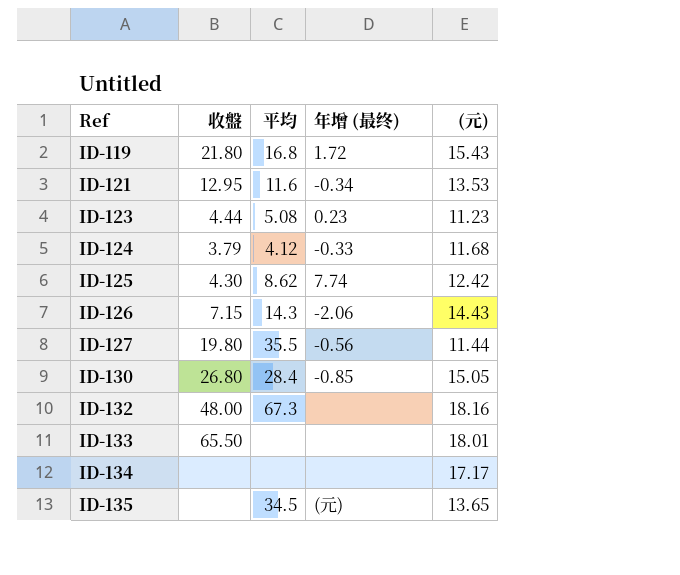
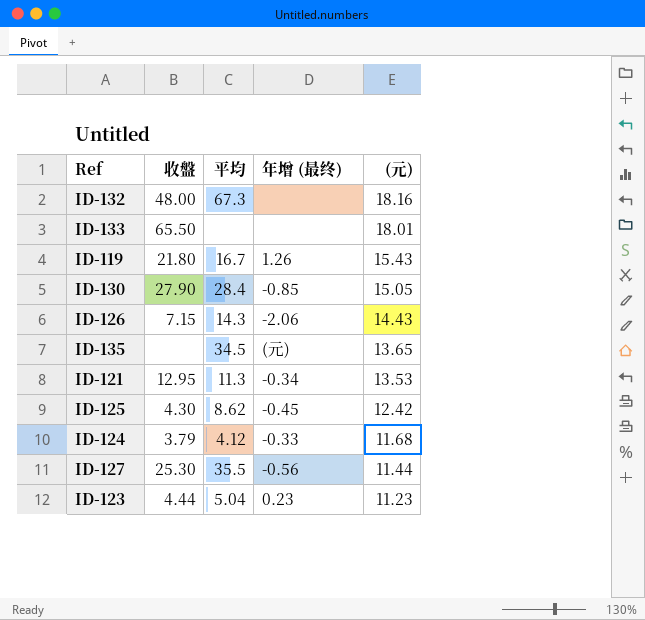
row order: Ref ascending -> (元) descending
row ID-134: none | none | none | 17.17 -> none
ID-119 | 平均: 16.8 -> 16.7
ID-119 | 年增 (最终): 1.72 -> 1.26
ID-130 | 收盤: 26.80 -> 27.90
ID-121 | 平均: 11.6 -> 11.3
ID-125 | 年增 (最终): 7.74 -> -0.45
ID-127 | 收盤: 19.80 -> 25.30
ID-123 | 平均: 5.08 -> 5.04

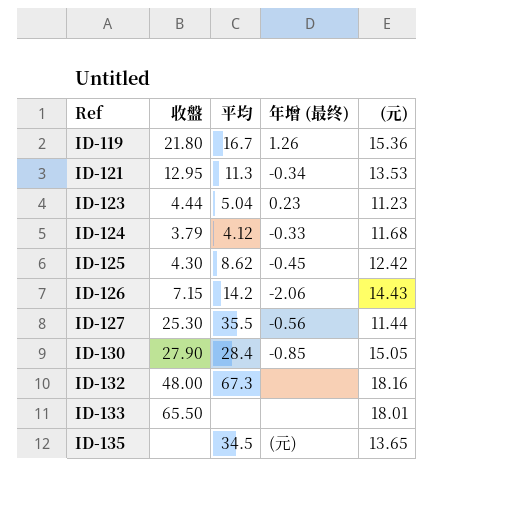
row order: (元) descending -> Ref ascending
ID-119 | (元): 15.43 -> 15.36
ID-126 | 平均: 14.3 -> 14.2

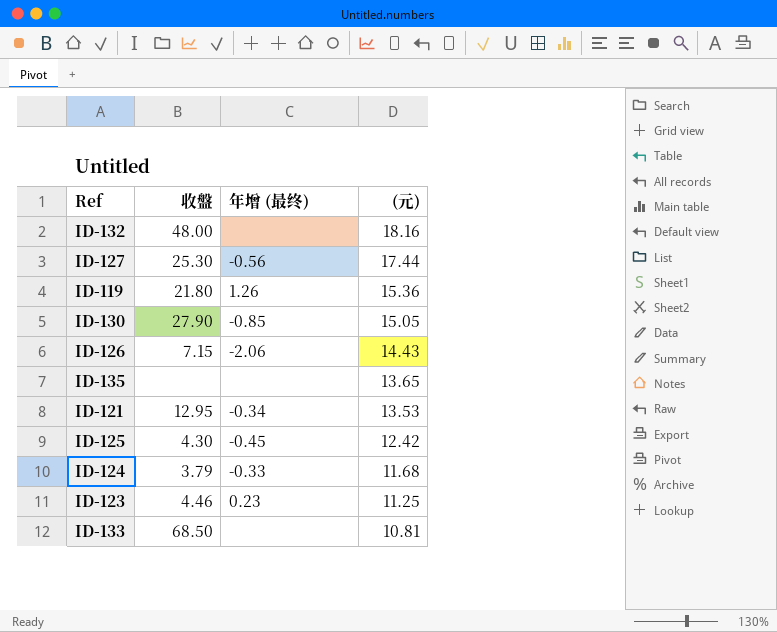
row order: Ref ascending -> (元) descending
column 平均 | position: 3 -> none
ID-127 | (元): 11.44 -> 17.44
ID-135 | 年增 (最终): (元) -> none
ID-123 | 收盤: 4.44 -> 4.46
ID-123 | (元): 11.23 -> 11.25
ID-133 | 收盤: 65.50 -> 68.50
ID-133 | (元): 18.01 -> 10.81

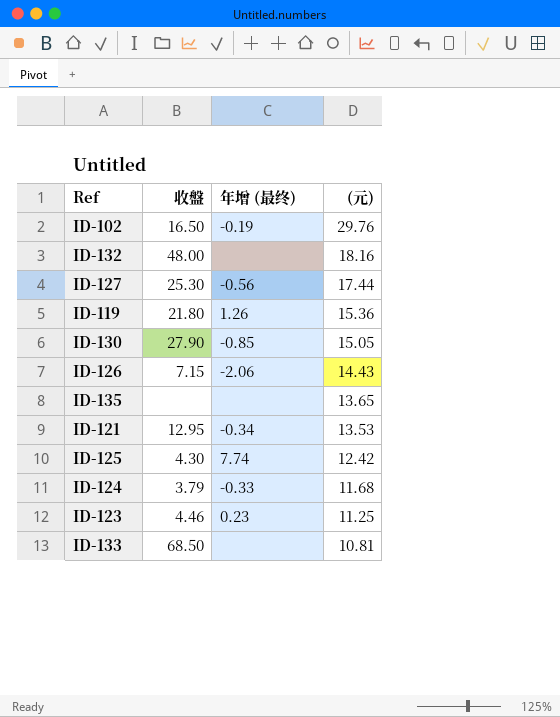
row ID-102: none -> 16.50 | -0.19 | 29.76
ID-125 | 年增 (最终): -0.45 -> 7.74

